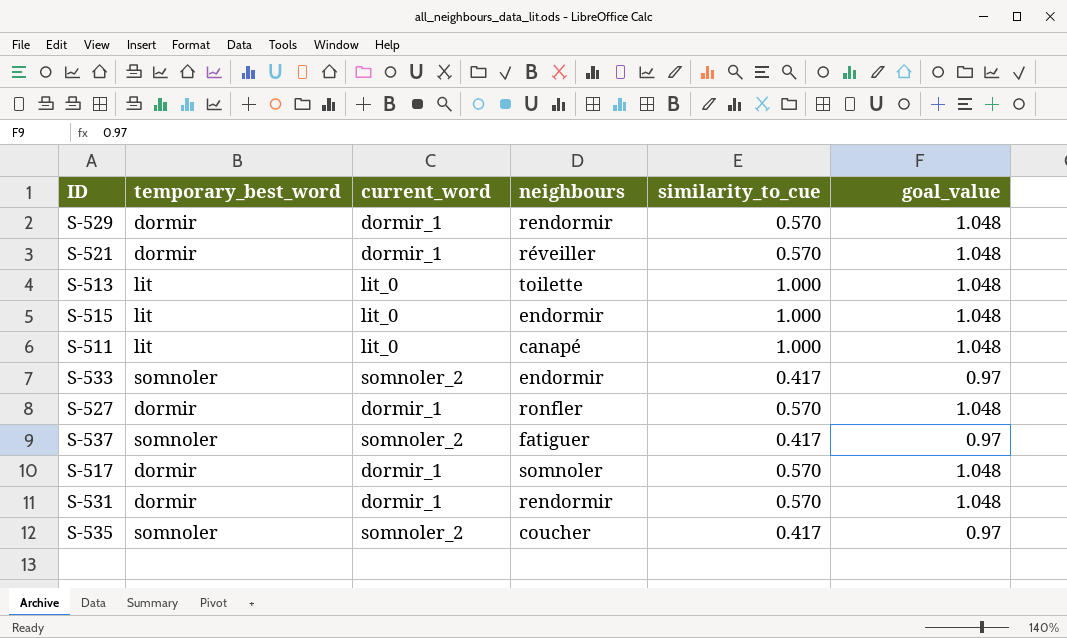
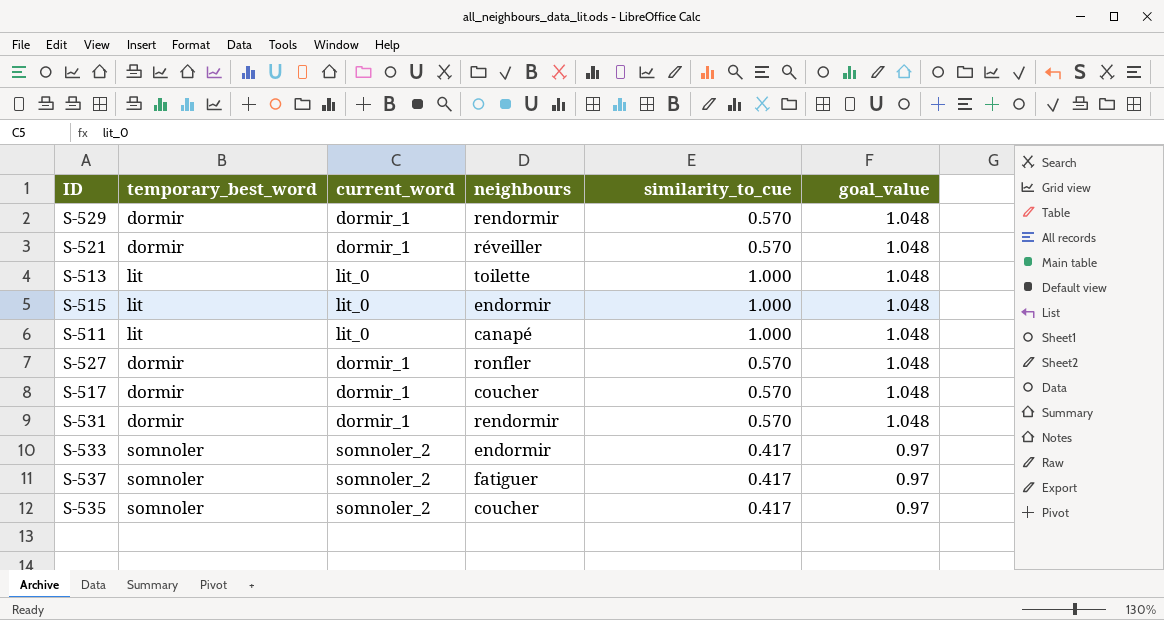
row order: none -> goal_value descending
S-517 | neighbours: somnoler -> coucher

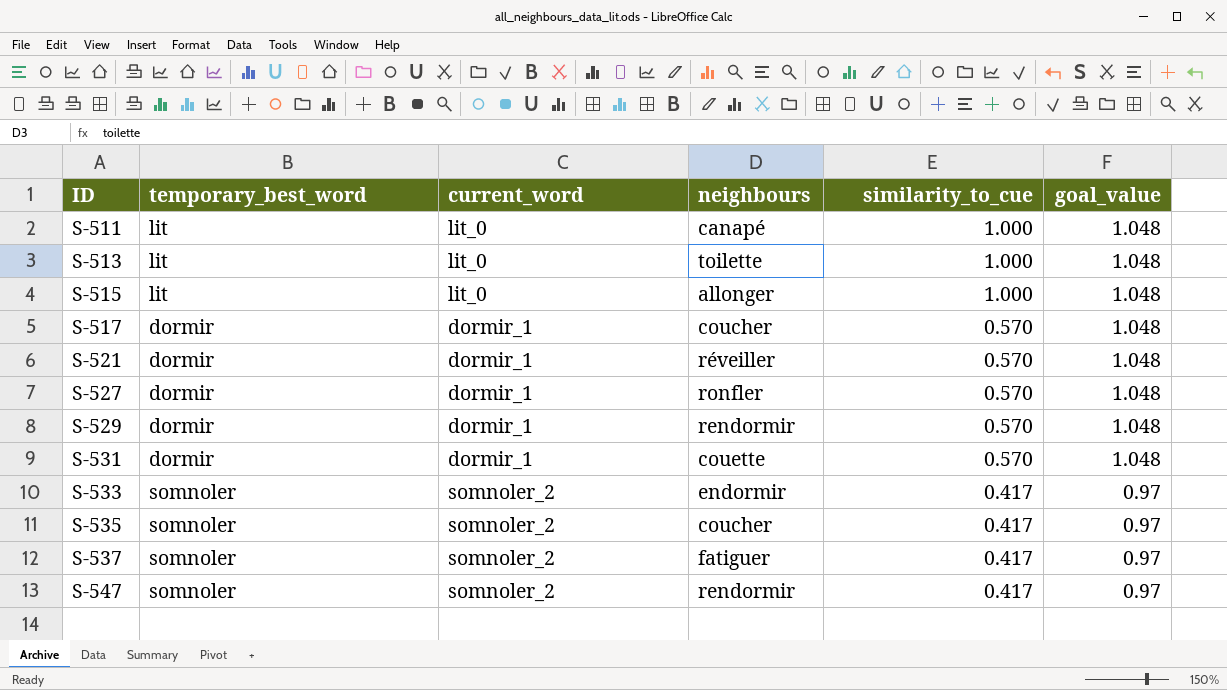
row order: goal_value descending -> ID ascending
S-515 | neighbours: endormir -> allonger
S-531 | neighbours: rendormir -> couette
row S-547: none -> somnoler | somnoler_2 | rendormir | 0.417 | 0.97

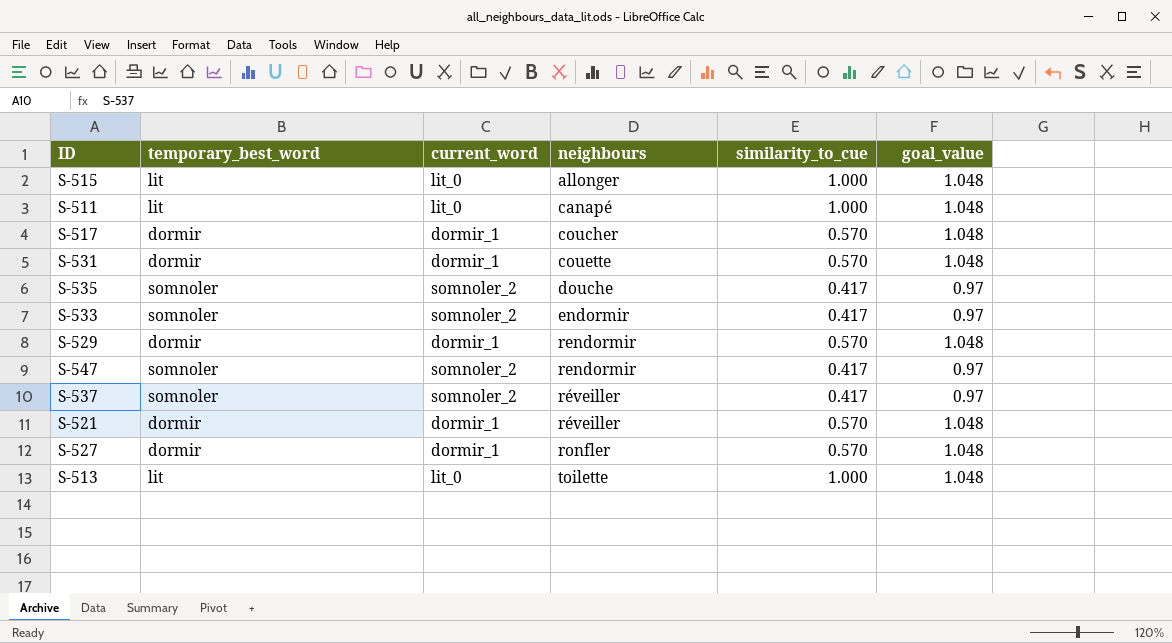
row order: ID ascending -> neighbours ascending
S-535 | neighbours: coucher -> douche
S-537 | neighbours: fatiguer -> réveiller

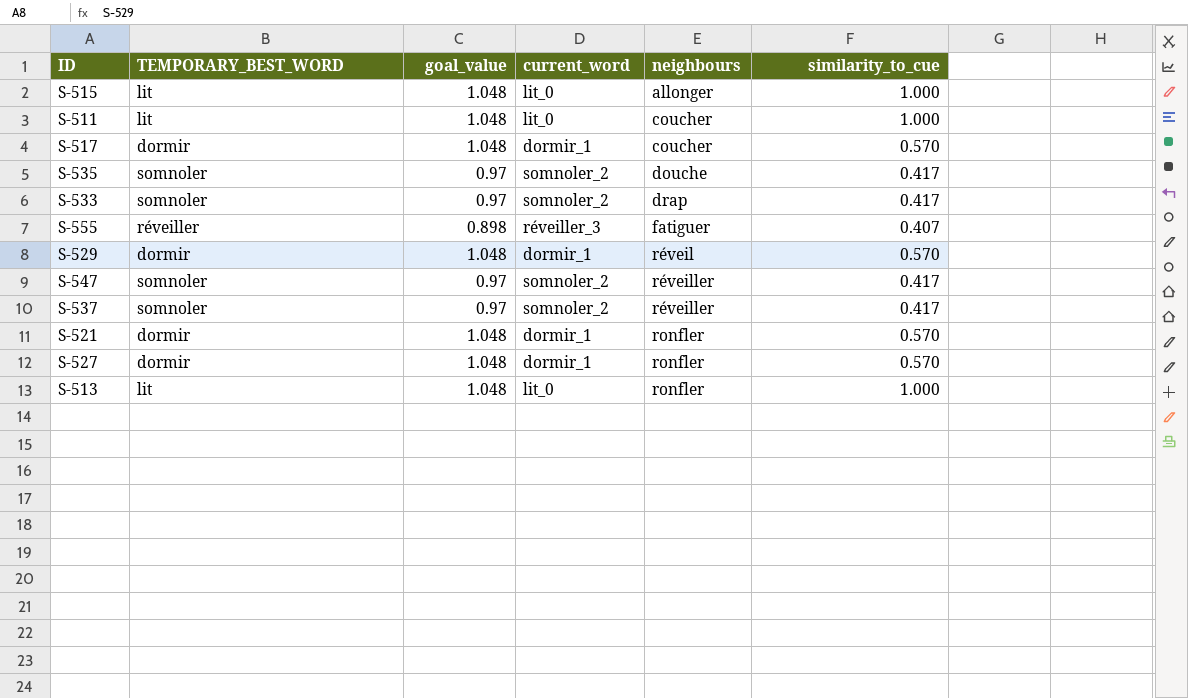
column name: temporary_best_word -> TEMPORARY_BEST_WORD
column goal_value | position: 6 -> 3
row S-531: dormir | dormir_1 | couette | 0.570 | 1.048 -> none
S-511 | neighbours: canapé -> coucher
S-533 | neighbours: endormir -> drap
row S-555: none -> réveiller | 0.898 | réveiller_3 | fatiguer | 0.407
S-529 | neighbours: rendormir -> réveil
S-547 | neighbours: rendormir -> réveiller
S-521 | neighbours: réveiller -> ronfler
S-513 | neighbours: toilette -> ronfler

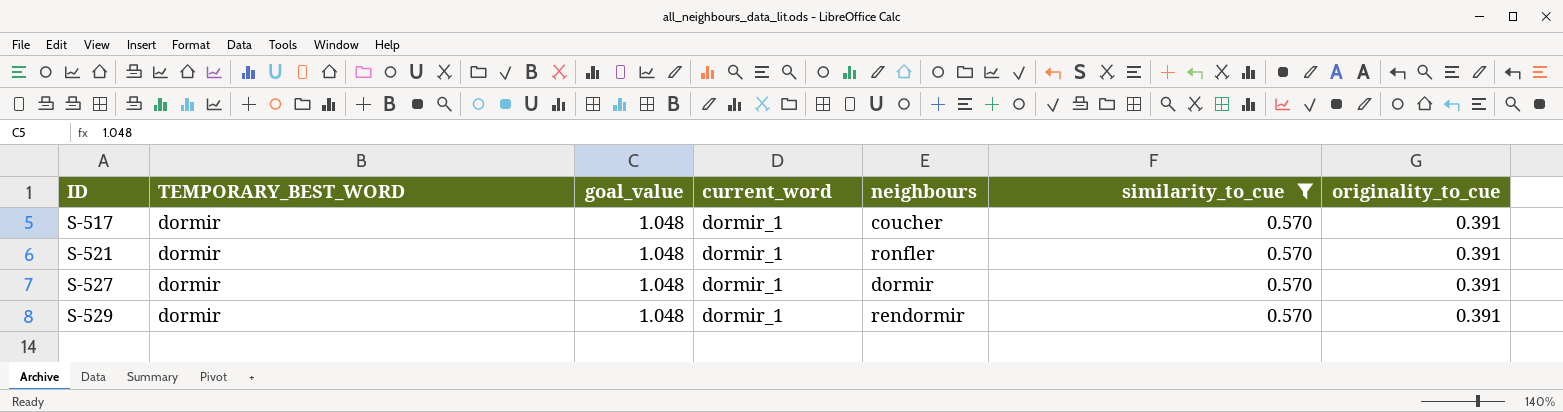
filter: none -> similarity_to_cue = 0.570
row order: neighbours ascending -> ID ascending
column originality_to_cue | position: none -> 7
S-527 | neighbours: ronfler -> dormir
S-529 | neighbours: réveil -> rendormir

